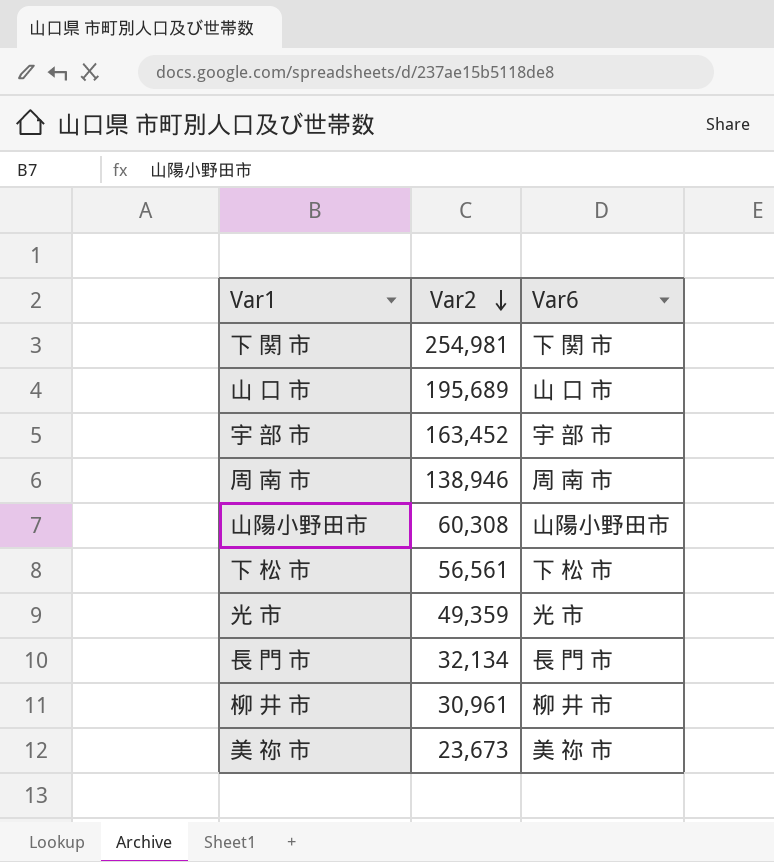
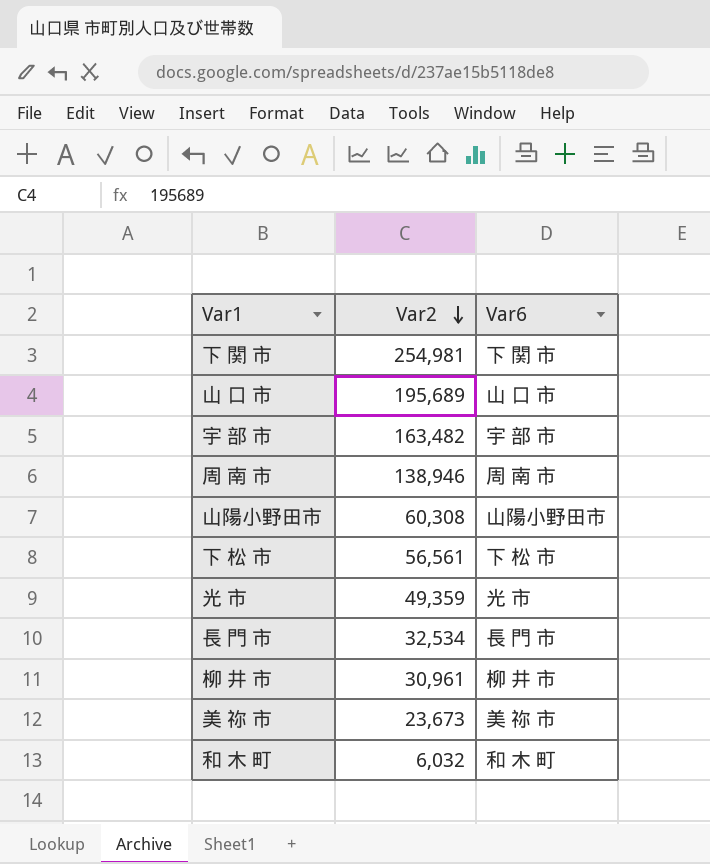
宇 部 市 | Var2: 163,452 -> 163,482
長 門 市 | Var2: 32,134 -> 32,534
row 和 木 町: none -> 6,032 | 和 木 町

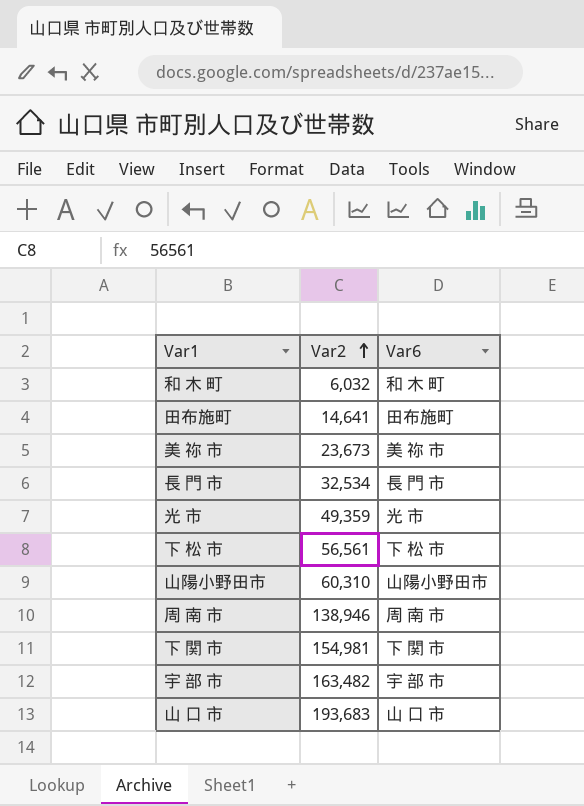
row order: Var2 descending -> Var2 ascending
row 柳 井 市: 30,961 | 柳 井 市 -> none
row 田布施町: none -> 14,641 | 田布施町
山陽小野田市 | Var2: 60,308 -> 60,310
下 関 市 | Var2: 254,981 -> 154,981
山 口 市 | Var2: 195,689 -> 193,683

